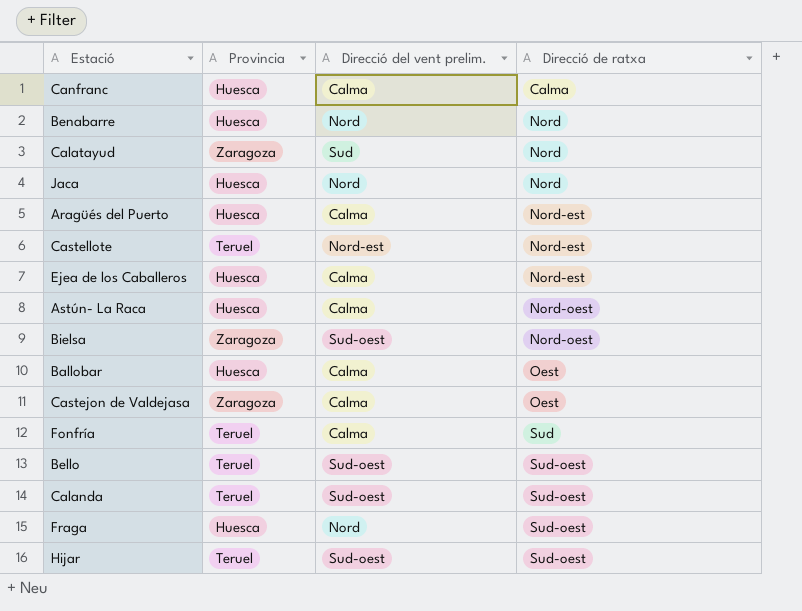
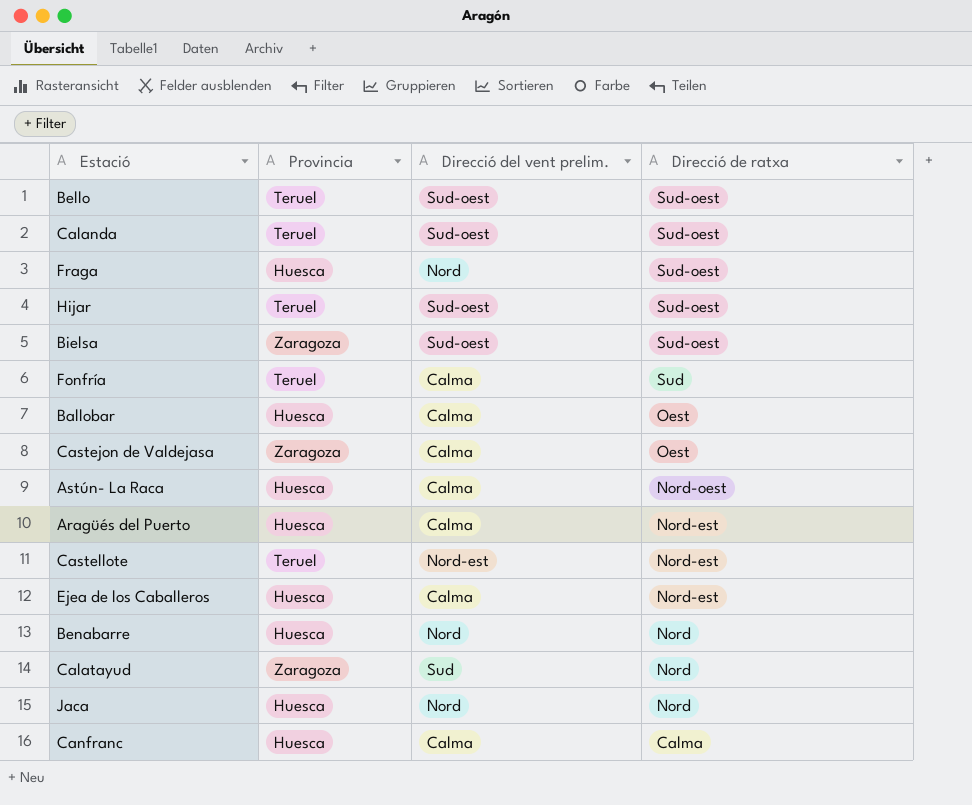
row order: Direcció de ratxa ascending -> Direcció de ratxa descending
Bielsa | Direcció de ratxa: Nord-oest -> Sud-oest

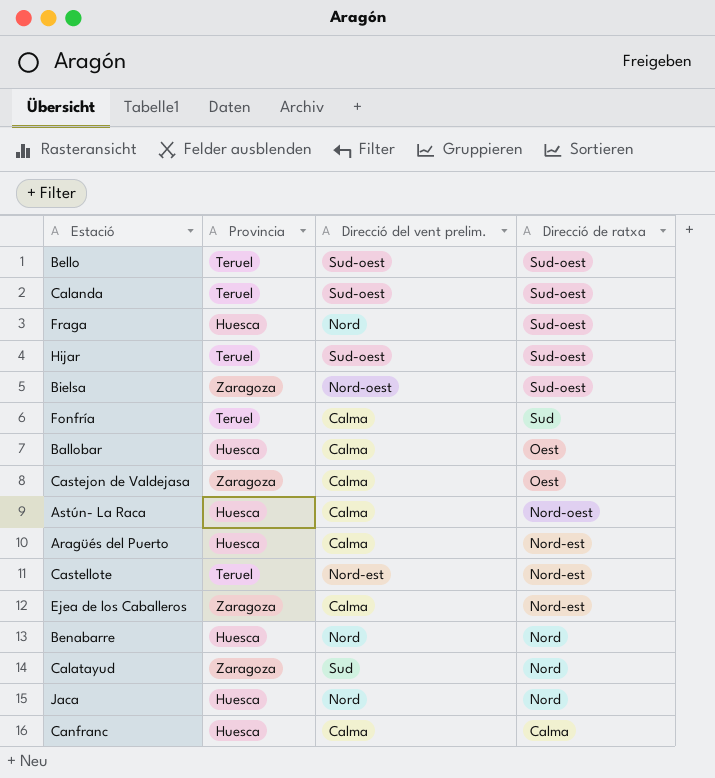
Bielsa | Direcció del vent prelim.: Sud-oest -> Nord-oest
Ejea de los Caballeros | Provincia: Huesca -> Zaragoza

